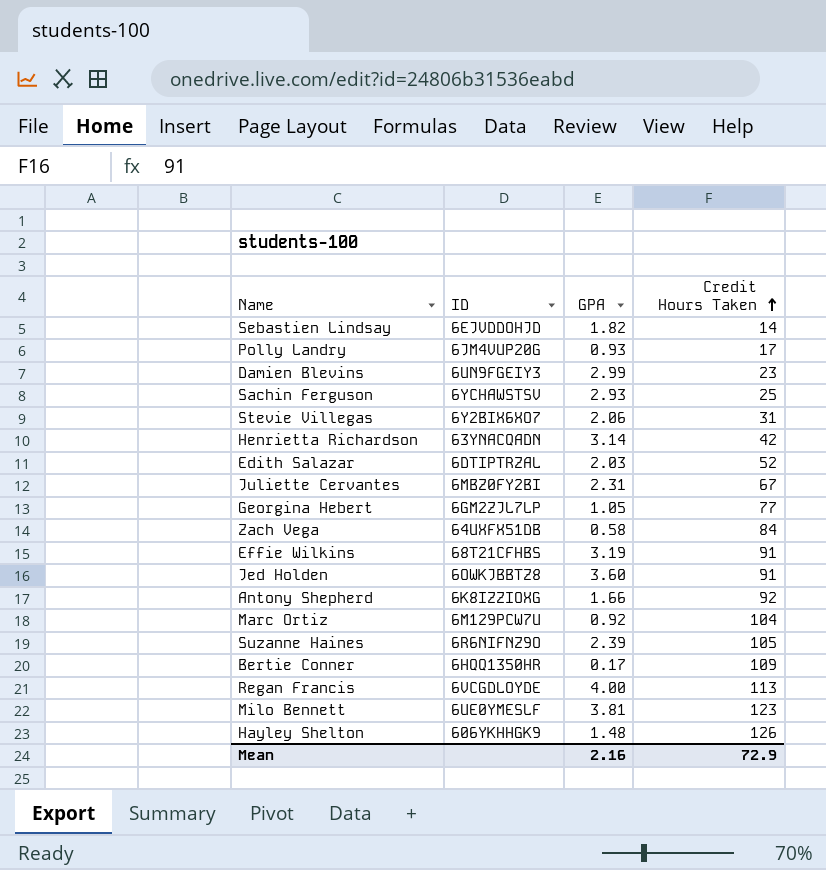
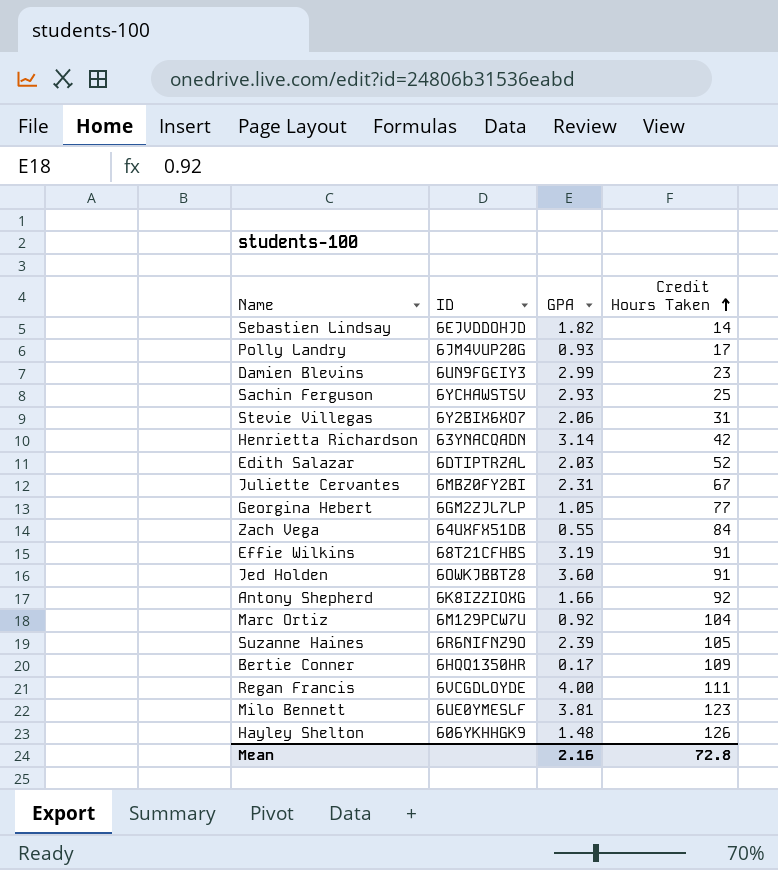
Zach Vega | GPA: 0.58 -> 0.55
Regan Francis | Credit Hours Taken: 113 -> 111
Mean | Credit Hours Taken: 72.9 -> 72.8

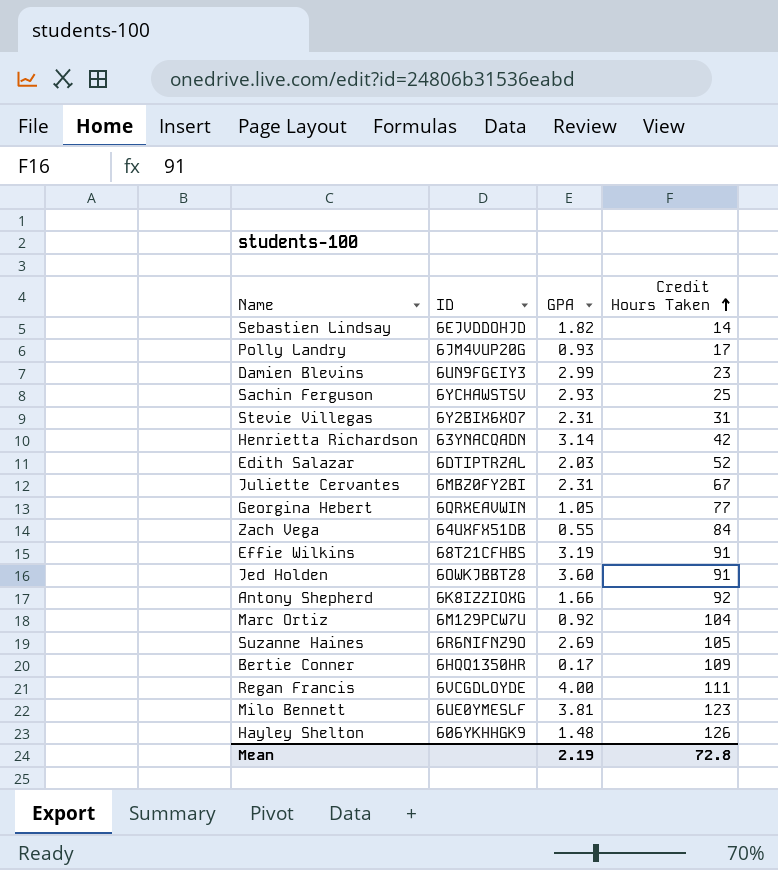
Stevie Villegas | GPA: 2.06 -> 2.31
Georgina Hebert | ID: 6GM2ZJL7LP -> 6QRXEAVWIN
Suzanne Haines | GPA: 2.39 -> 2.69
Mean | GPA: 2.16 -> 2.19

